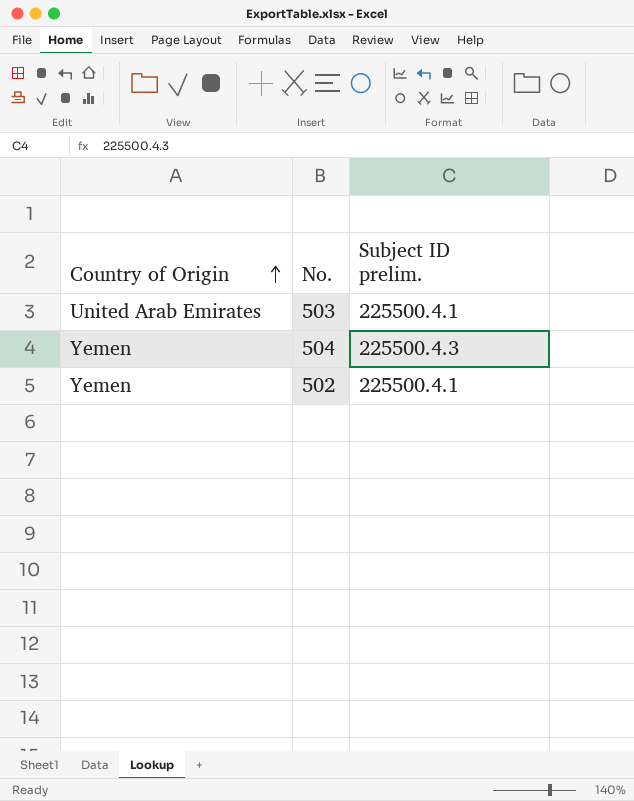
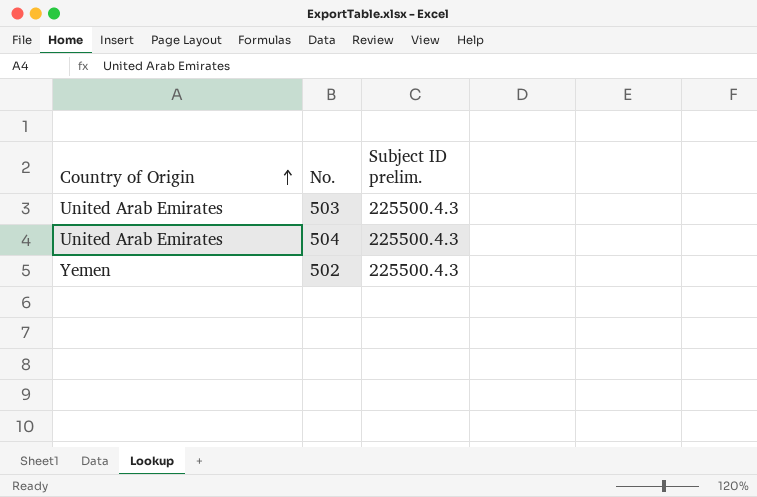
503 | Subject ID prelim.: 225500.4.1 -> 225500.4.3
504 | Country of Origin: Yemen -> United Arab Emirates
502 | Subject ID prelim.: 225500.4.1 -> 225500.4.3

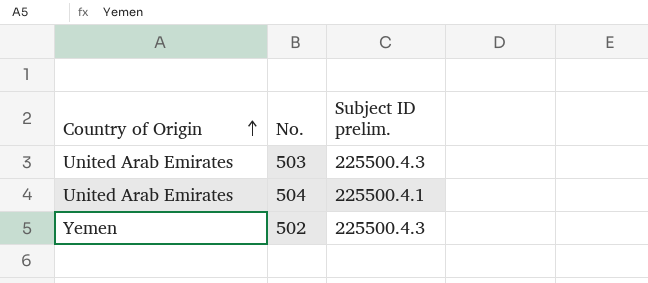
504 | Subject ID prelim.: 225500.4.3 -> 225500.4.1

